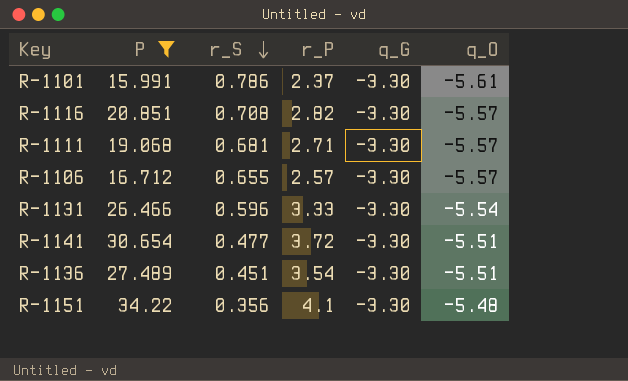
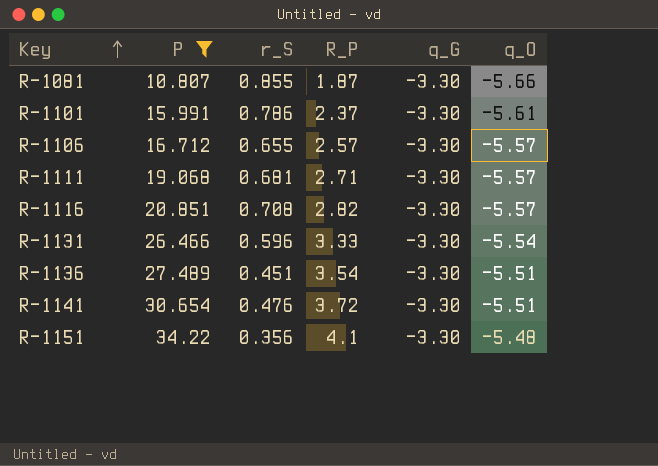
row order: r_S descending -> Key ascending
column name: r_P -> R_P
row R-1081: none -> 10.807 | 0.855 | 1.87 | -3.30 | -5.66
R-1141 | r_S: 0.477 -> 0.476

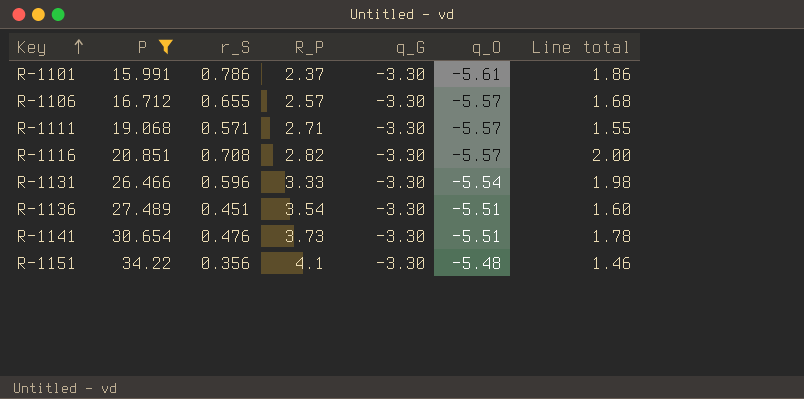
column Line total | formula: none -> [r_S] * [R_P]
row R-1081: 10.807 | 0.855 | 1.87 | -3.30 | -5.66 -> none
R-1111 | r_S: 0.681 -> 0.571
R-1141 | R_P: 3.72 -> 3.73

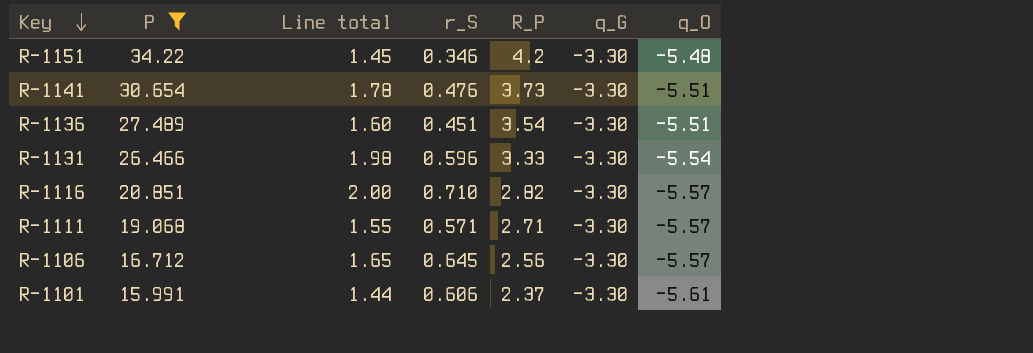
row order: Key ascending -> Key descending
column Line total | position: 7 -> 3
R-1151 | Line total: 1.46 -> 1.45
R-1151 | r_S: 0.356 -> 0.346
R-1151 | R_P: 4.1 -> 4.2
R-1116 | r_S: 0.708 -> 0.710
R-1106 | Line total: 1.68 -> 1.65
R-1106 | r_S: 0.655 -> 0.645
R-1106 | R_P: 2.57 -> 2.56
R-1101 | Line total: 1.86 -> 1.44
R-1101 | r_S: 0.786 -> 0.606

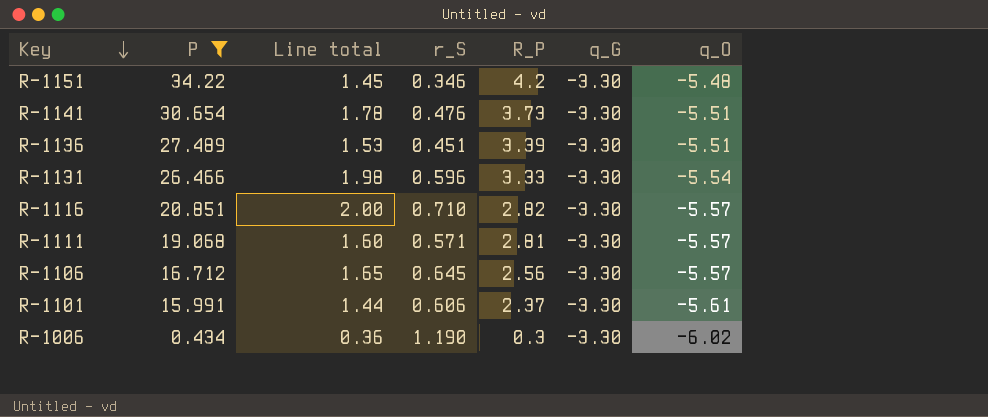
R-1136 | Line total: 1.60 -> 1.53
R-1136 | R_P: 3.54 -> 3.39
R-1111 | Line total: 1.55 -> 1.60
R-1111 | R_P: 2.71 -> 2.81
row R-1006: none -> 0.434 | 0.36 | 1.190 | 0.3 | -3.30 | -6.02

